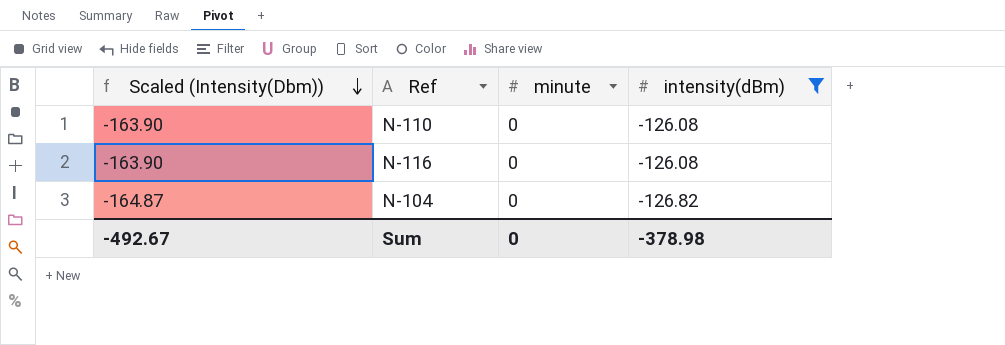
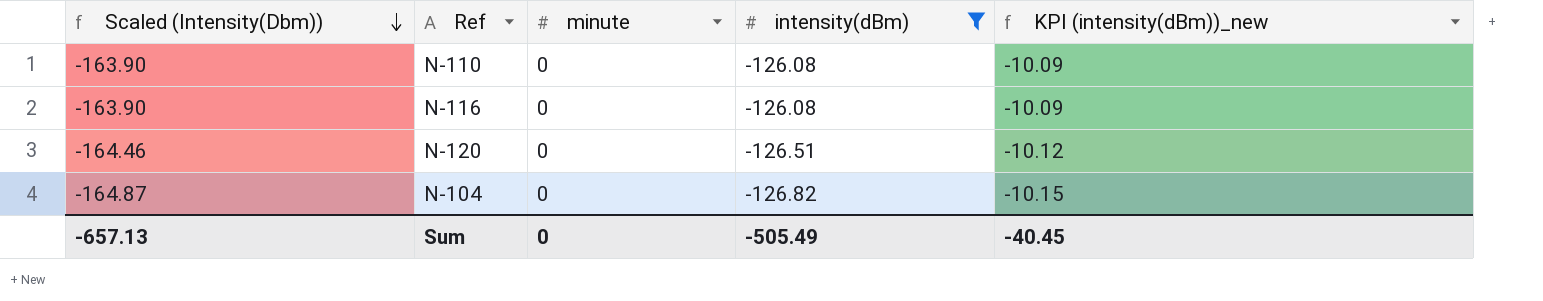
column KPI (intensity(dBm))_new | formula: none -> [intensity(dBm)] * 0.08
row N-120: none -> -164.46 | 0 | -126.51 | -10.12
Sum | Scaled (Intensity(Dbm)): -492.67 -> -657.13
Sum | intensity(dBm): -378.98 -> -505.49

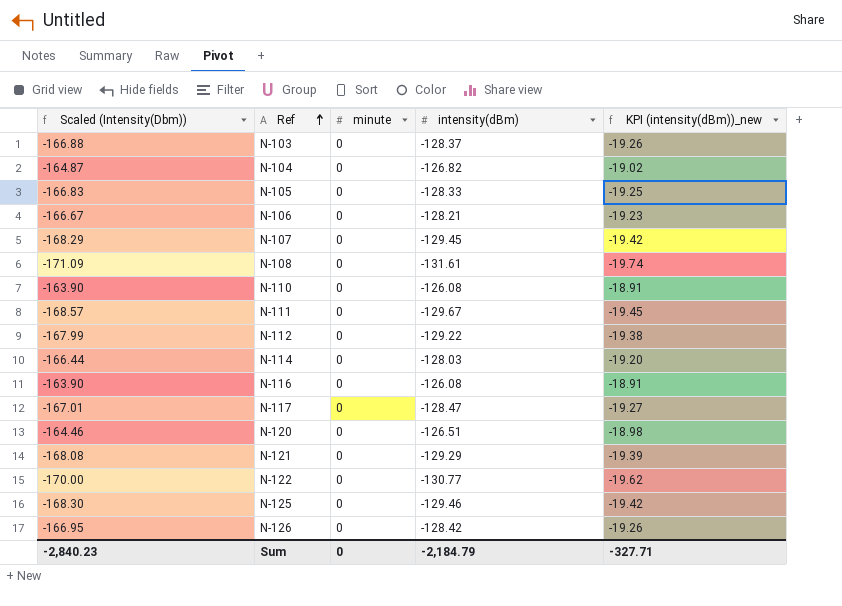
filter: intensity(dBm) >= -126.82 -> none
row order: Scaled (Intensity(Dbm)) descending -> Ref ascending
column KPI (intensity(dBm))_new | formula: [intensity(dBm)] * 0.08 -> [intensity(dBm)] * 0.15
Sum | Scaled (Intensity(Dbm)): -657.13 -> -2,840.23
Sum | intensity(dBm): -505.49 -> -2,184.79
Sum | KPI (intensity(dBm))_new: -40.45 -> -327.71

